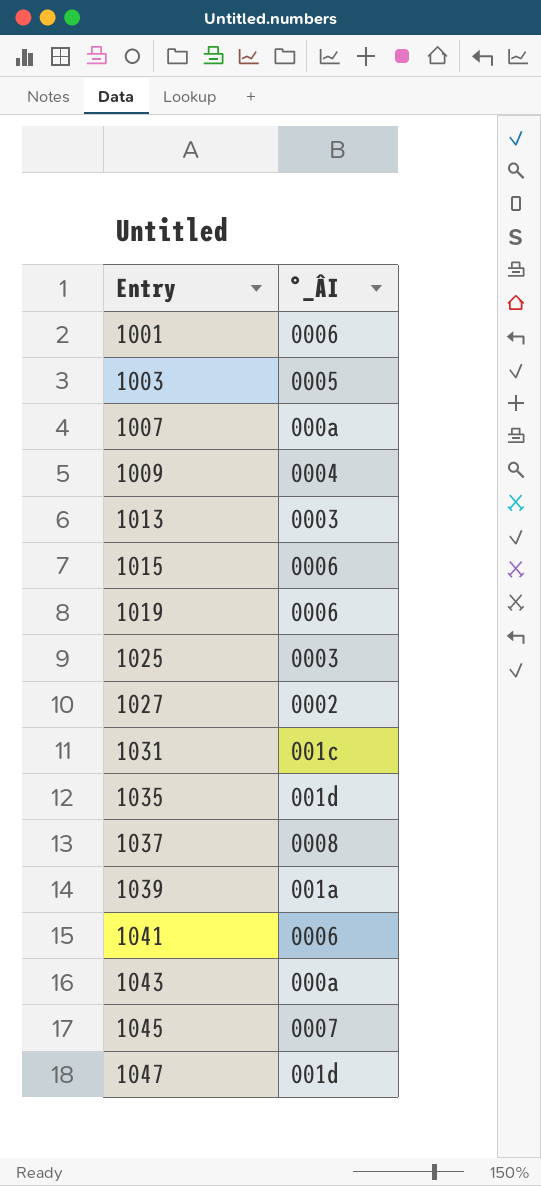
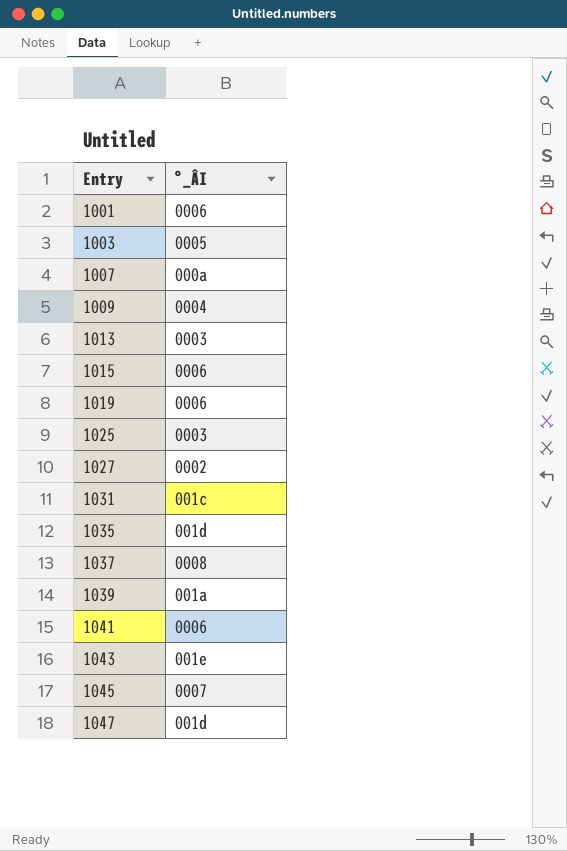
1043 | °_ÂI: 000a -> 001e

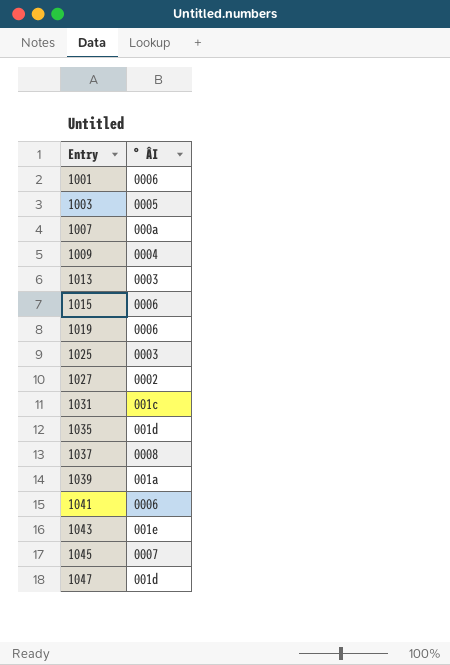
column name: °_ÂI -> ° ÂI

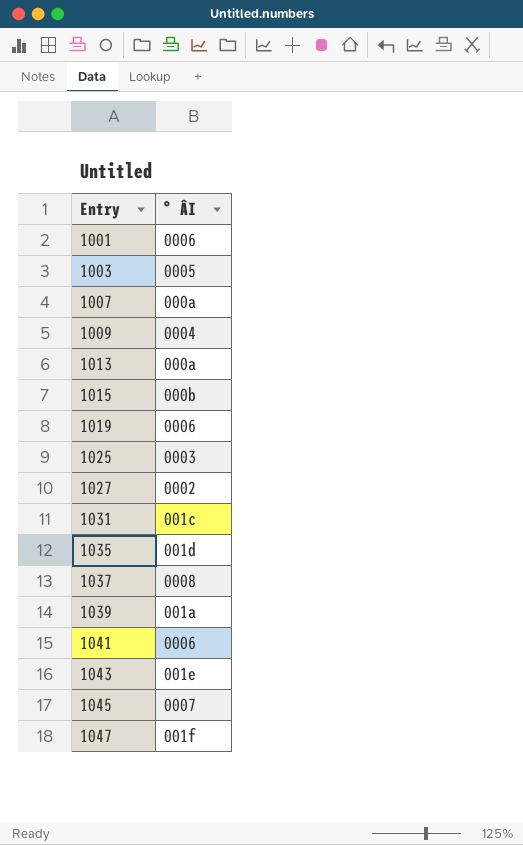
1013 | ° ÂI: 0003 -> 000a
1015 | ° ÂI: 0006 -> 000b
1047 | ° ÂI: 001d -> 001f

